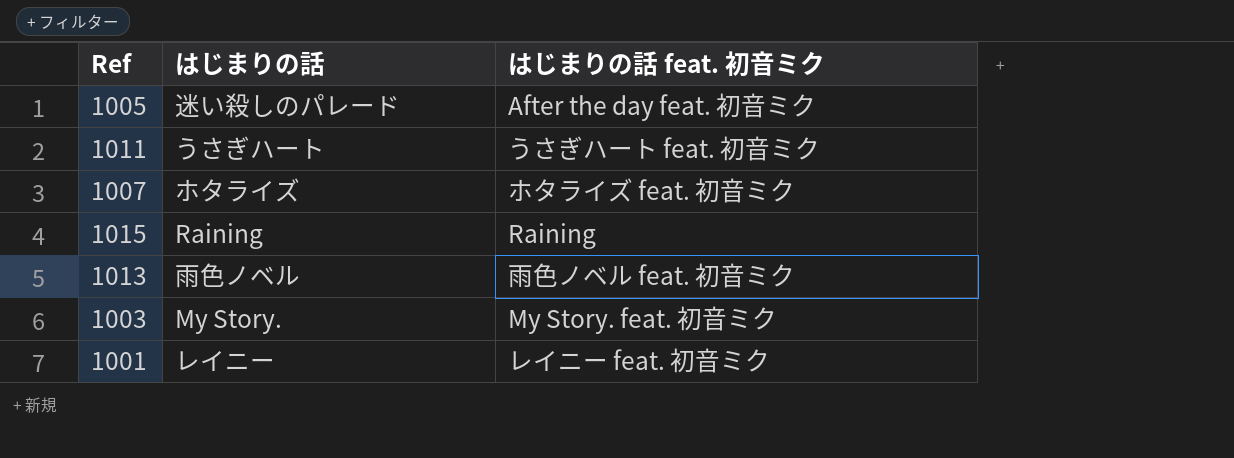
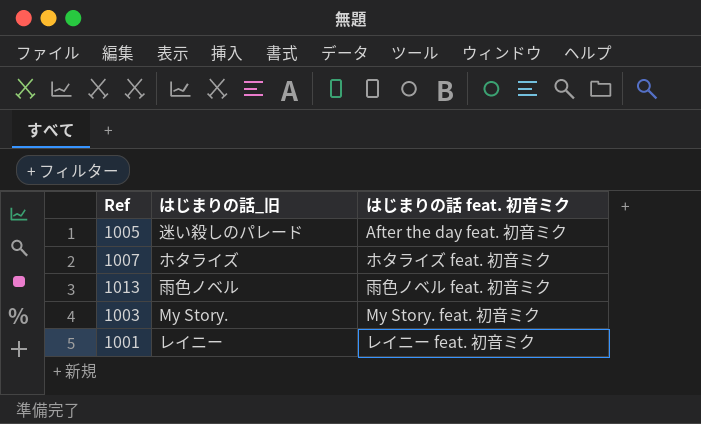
column name: はじまりの話 -> はじまりの話_旧
row 1011: うさぎハート | うさぎハート feat. 初音ミク -> none
row 1015: Raining | Raining -> none

